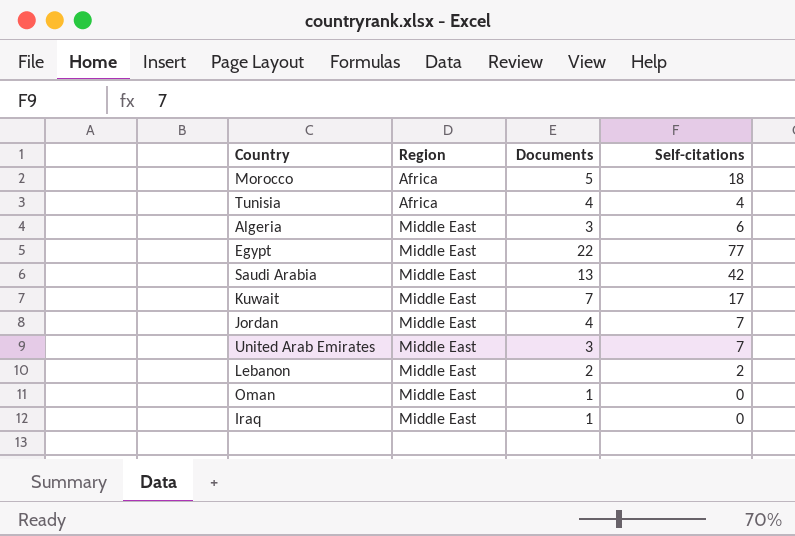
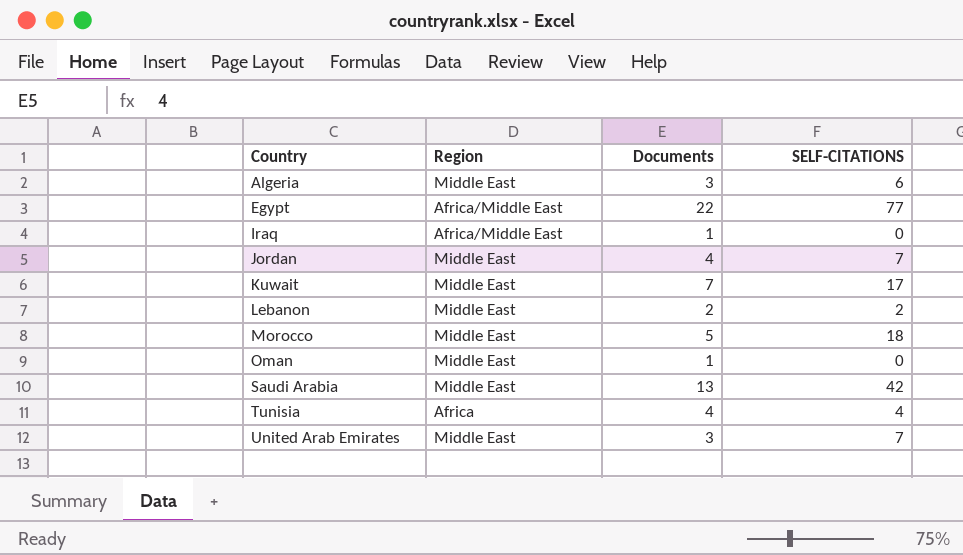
row order: Region ascending -> Country ascending
column name: Self-citations -> SELF-CITATIONS
Egypt | Region: Middle East -> Africa/Middle East
Iraq | Region: Middle East -> Africa/Middle East
Morocco | Region: Africa -> Middle East

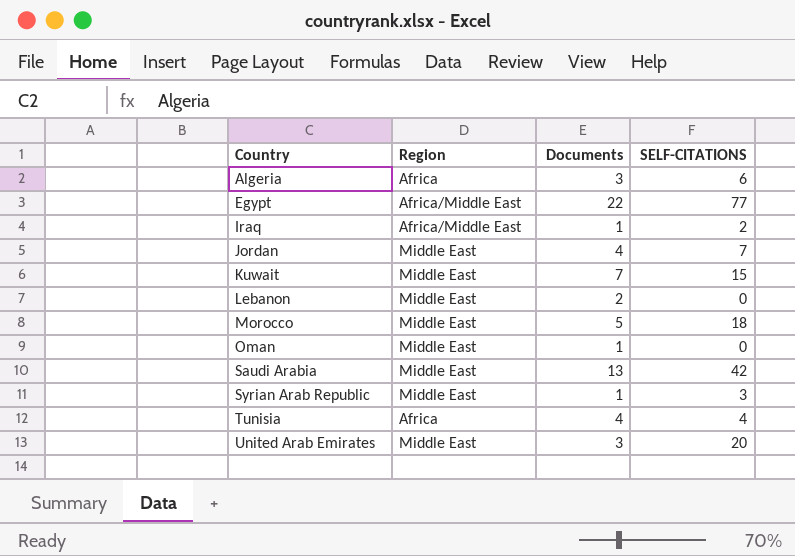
Algeria | Region: Middle East -> Africa
Iraq | SELF-CITATIONS: 0 -> 2
Kuwait | SELF-CITATIONS: 17 -> 15
Lebanon | SELF-CITATIONS: 2 -> 0
row Syrian Arab Republic: none -> Middle East | 1 | 3
United Arab Emirates | SELF-CITATIONS: 7 -> 20

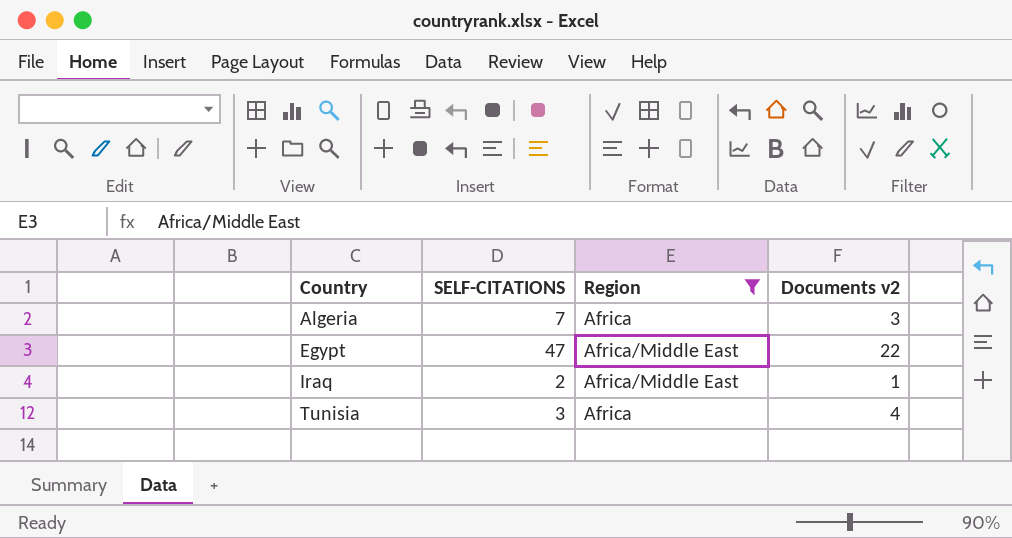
filter: none -> Region != Middle East
column SELF-CITATIONS | position: 4 -> 2
column name: Documents -> Documents v2
Algeria | SELF-CITATIONS: 6 -> 7
Egypt | SELF-CITATIONS: 77 -> 47
Tunisia | SELF-CITATIONS: 4 -> 3

